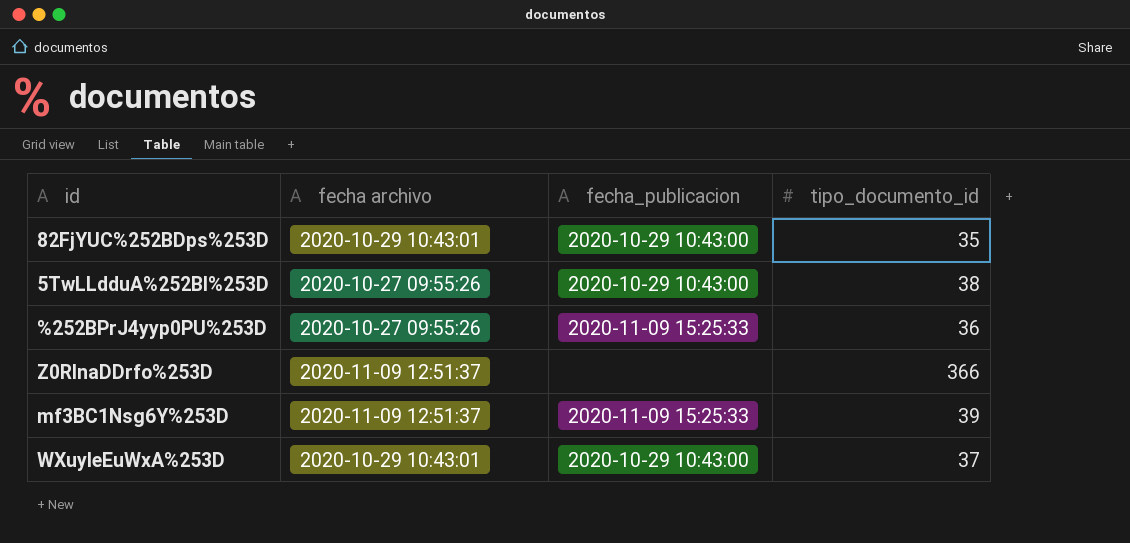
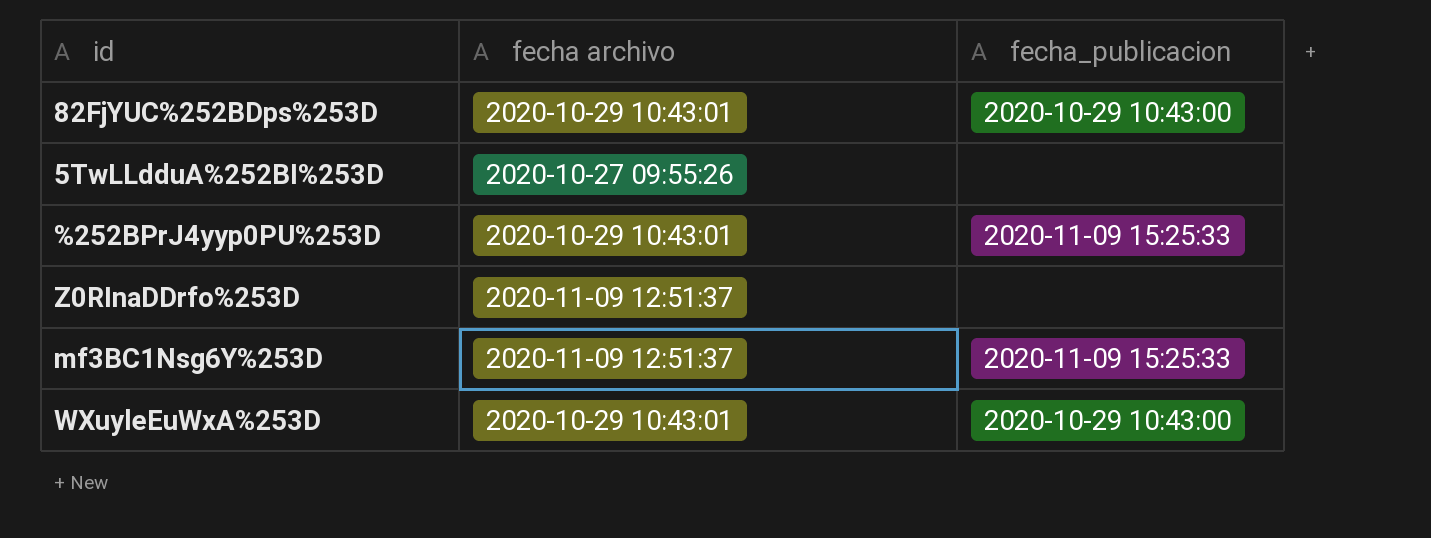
column tipo_documento_id | position: 4 -> none
5TwLLdduA%252BI%253D | fecha_publicacion: 2020-10-29 10:43:00 -> none
%252BPrJ4yyp0PU%253D | fecha archivo: 2020-10-27 09:55:26 -> 2020-10-29 10:43:01

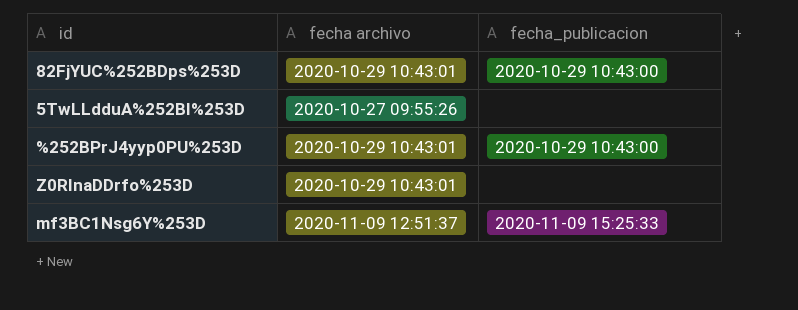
row WXuyleEuWxA%253D: 2020-10-29 10:43:01 | 2020-10-29 10:43:00 -> none
%252BPrJ4yyp0PU%253D | fecha_publicacion: 2020-11-09 15:25:33 -> 2020-10-29 10:43:00
Z0RInaDDrfo%253D | fecha archivo: 2020-11-09 12:51:37 -> 2020-10-29 10:43:01

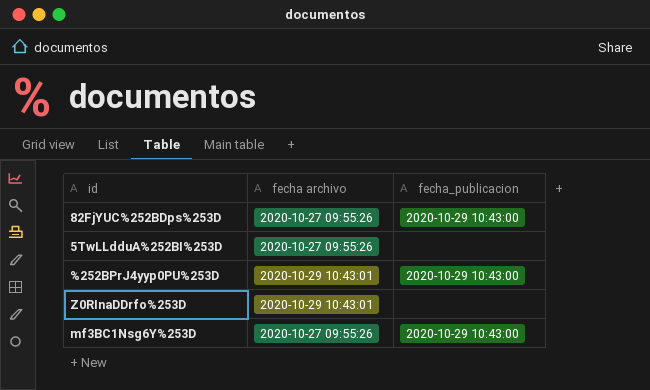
82FjYUC%252BDps%253D | fecha archivo: 2020-10-29 10:43:01 -> 2020-10-27 09:55:26
mf3BC1Nsg6Y%253D | fecha archivo: 2020-11-09 12:51:37 -> 2020-10-27 09:55:26
mf3BC1Nsg6Y%253D | fecha_publicacion: 2020-11-09 15:25:33 -> 2020-10-29 10:43:00

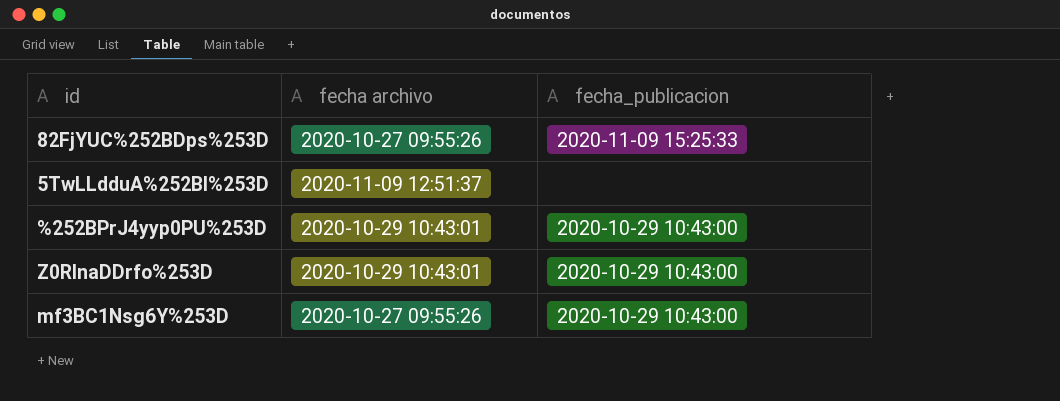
82FjYUC%252BDps%253D | fecha_publicacion: 2020-10-29 10:43:00 -> 2020-11-09 15:25:33
5TwLLdduA%252BI%253D | fecha archivo: 2020-10-27 09:55:26 -> 2020-11-09 12:51:37
Z0RInaDDrfo%253D | fecha_publicacion: none -> 2020-10-29 10:43:00

